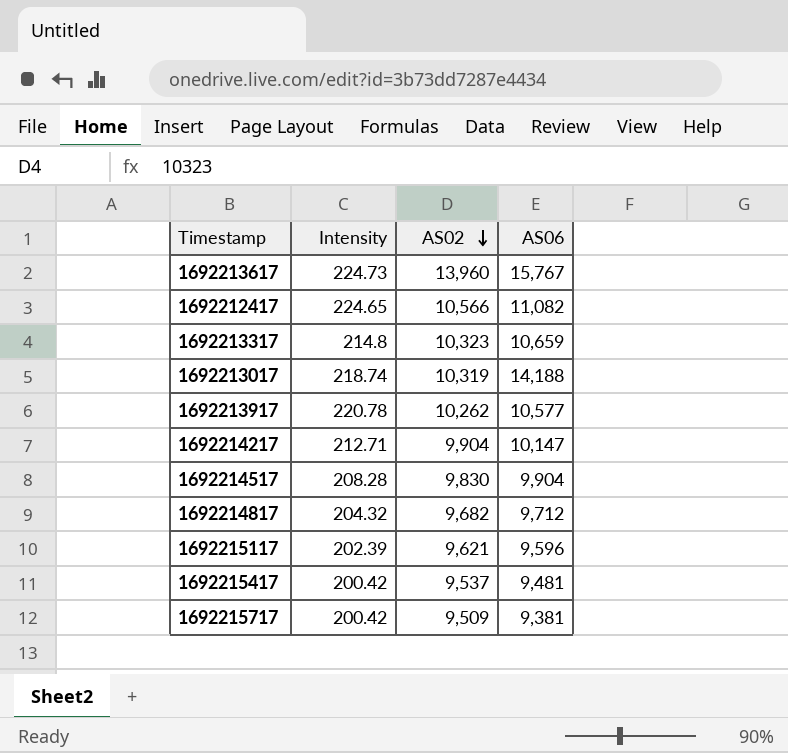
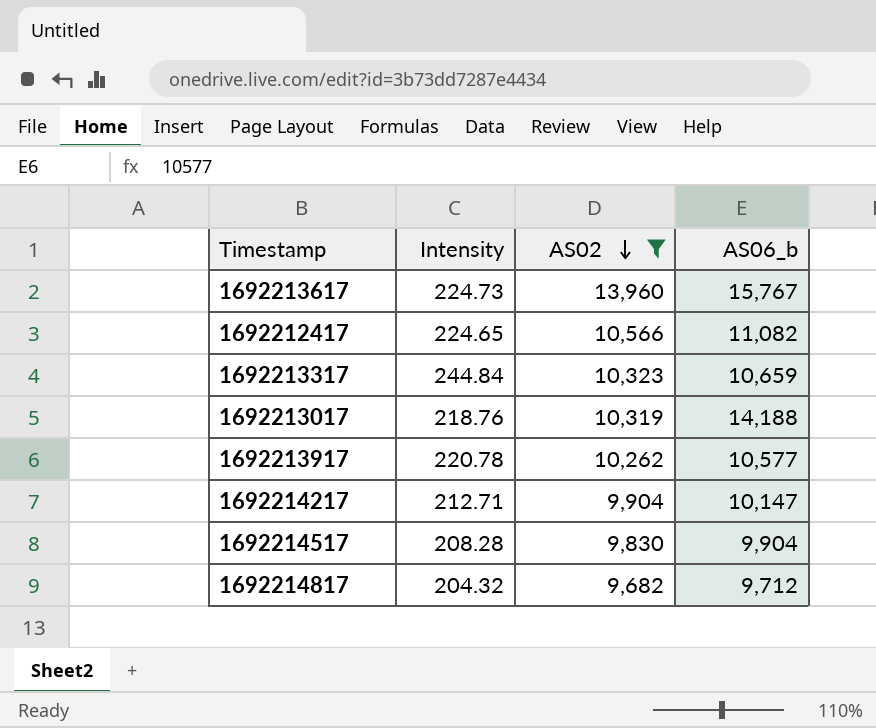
filter: none -> AS02 >= 9,682
column name: AS06 -> AS06_b
1692213317 | Intensity: 214.8 -> 244.84
1692213017 | Intensity: 218.74 -> 218.76

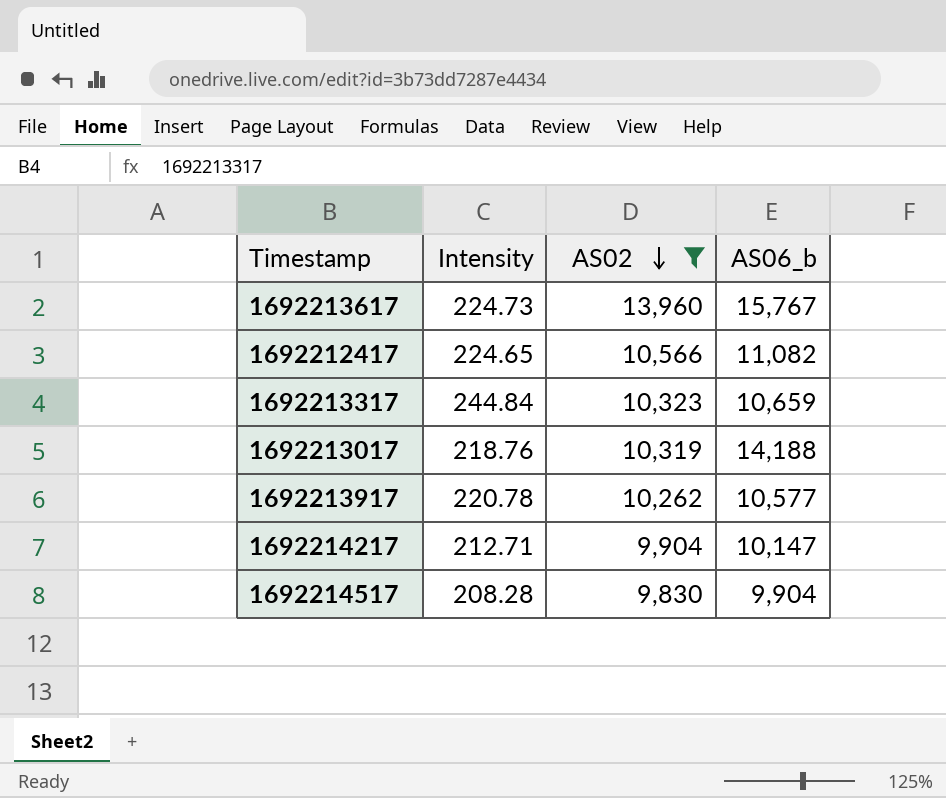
row 1692214817: 204.32 | 9,682 | 9,712 -> none

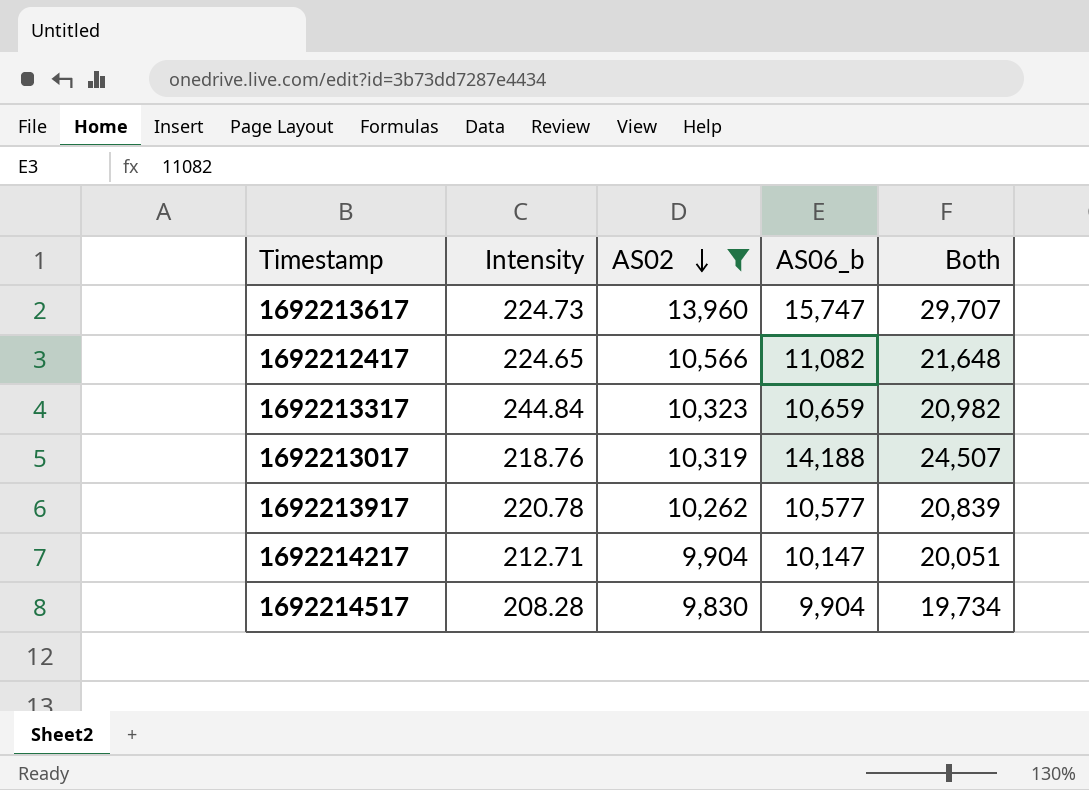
column Both | formula: none -> [AS02] + [AS06_b]
1692213617 | AS06_b: 15,767 -> 15,747

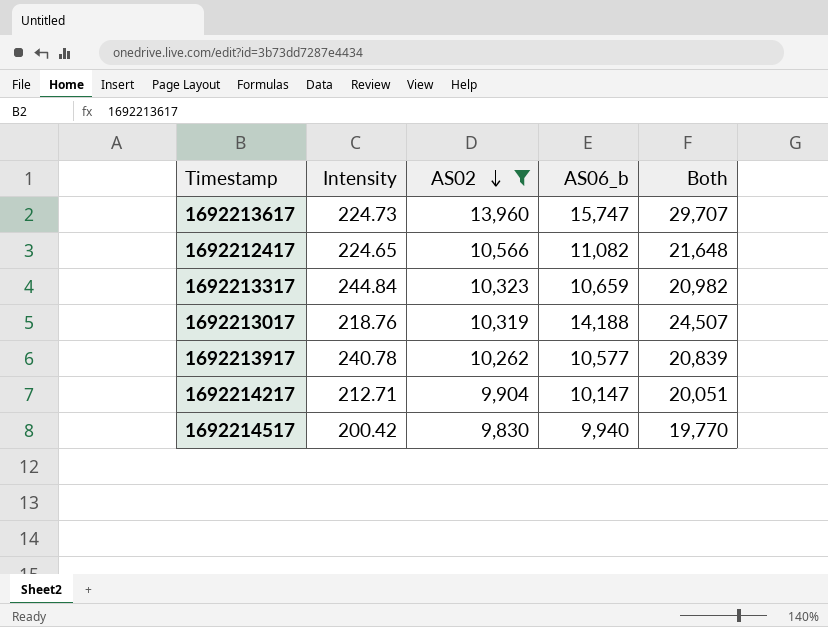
1692213917 | Intensity: 220.78 -> 240.78
1692214517 | Intensity: 208.28 -> 200.42
1692214517 | AS06_b: 9,904 -> 9,940
1692214517 | Both: 19,734 -> 19,770

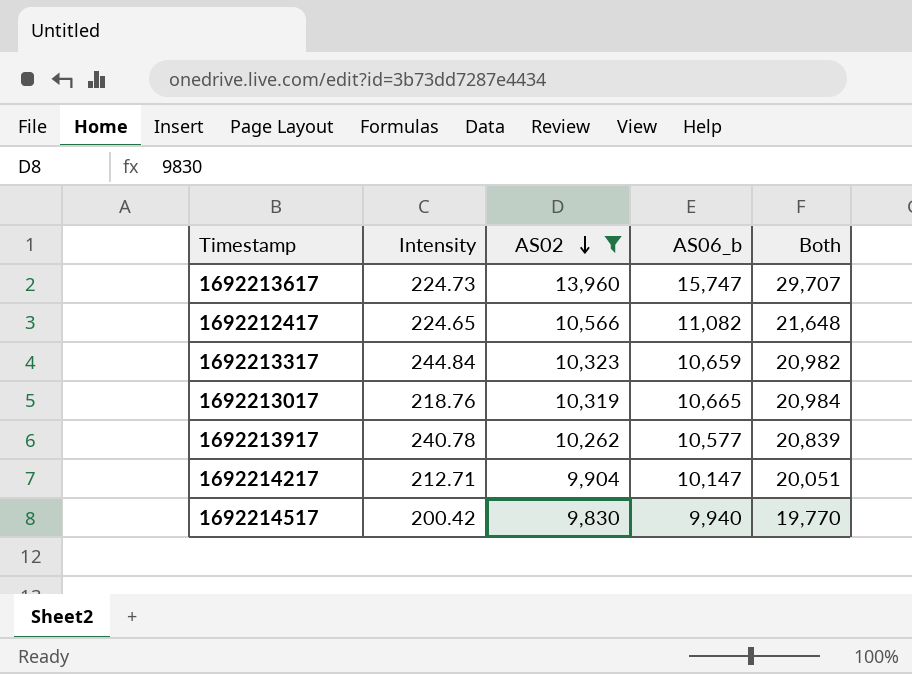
1692213017 | AS06_b: 14,188 -> 10,665
1692213017 | Both: 24,507 -> 20,984

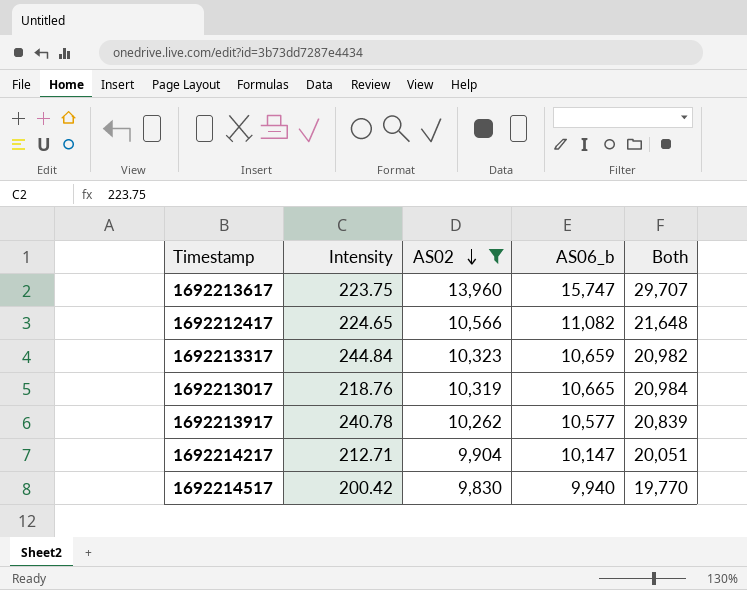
1692213617 | Intensity: 224.73 -> 223.75

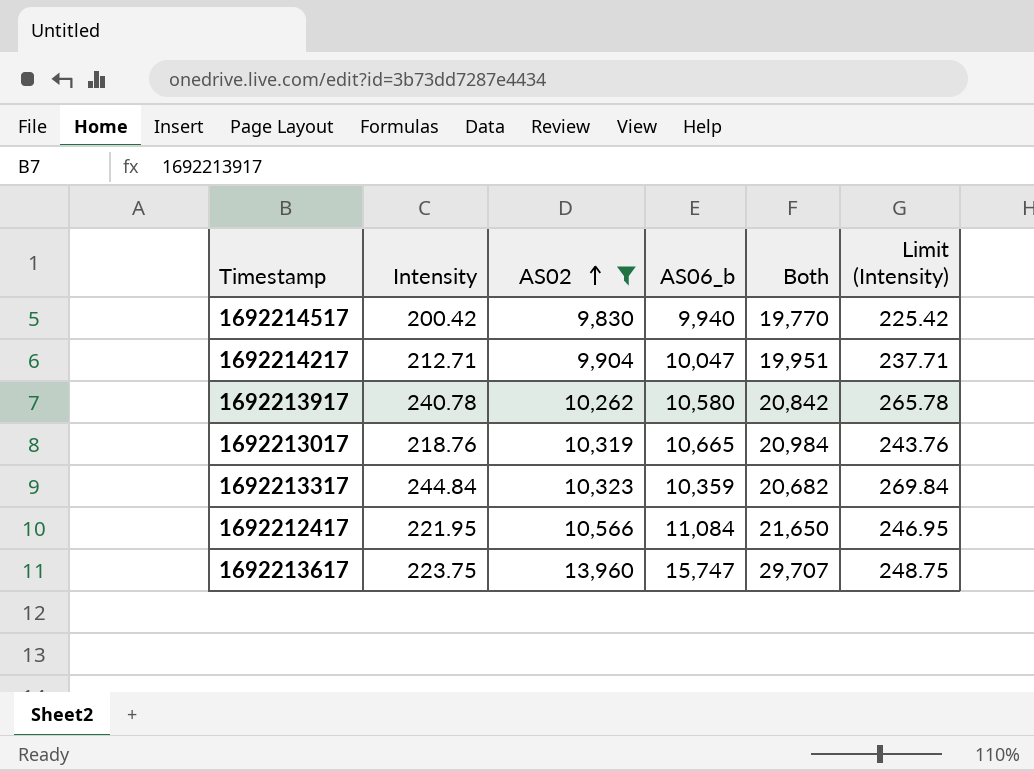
row order: AS02 descending -> AS02 ascending
column Limit (Intensity) | formula: none -> [Intensity] + 25
1692214217 | AS06_b: 10,147 -> 10,047
1692214217 | Both: 20,051 -> 19,951
1692213917 | AS06_b: 10,577 -> 10,580
1692213917 | Both: 20,839 -> 20,842
1692213317 | AS06_b: 10,659 -> 10,359
1692213317 | Both: 20,982 -> 20,682
1692212417 | Intensity: 224.65 -> 221.95
1692212417 | AS06_b: 11,082 -> 11,084
1692212417 | Both: 21,648 -> 21,650

